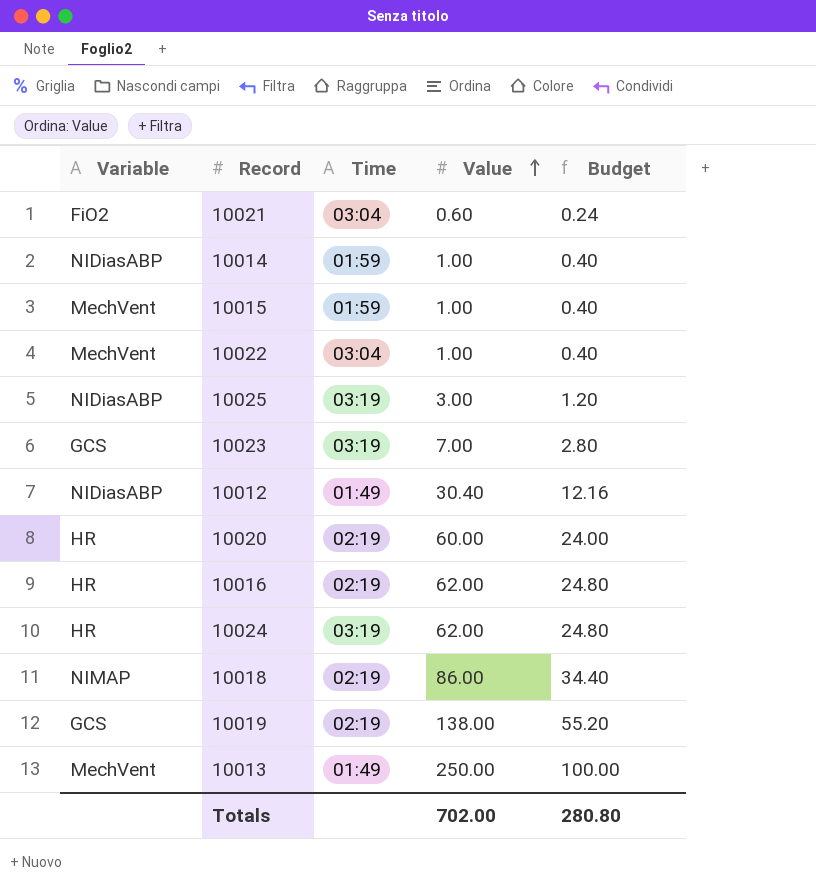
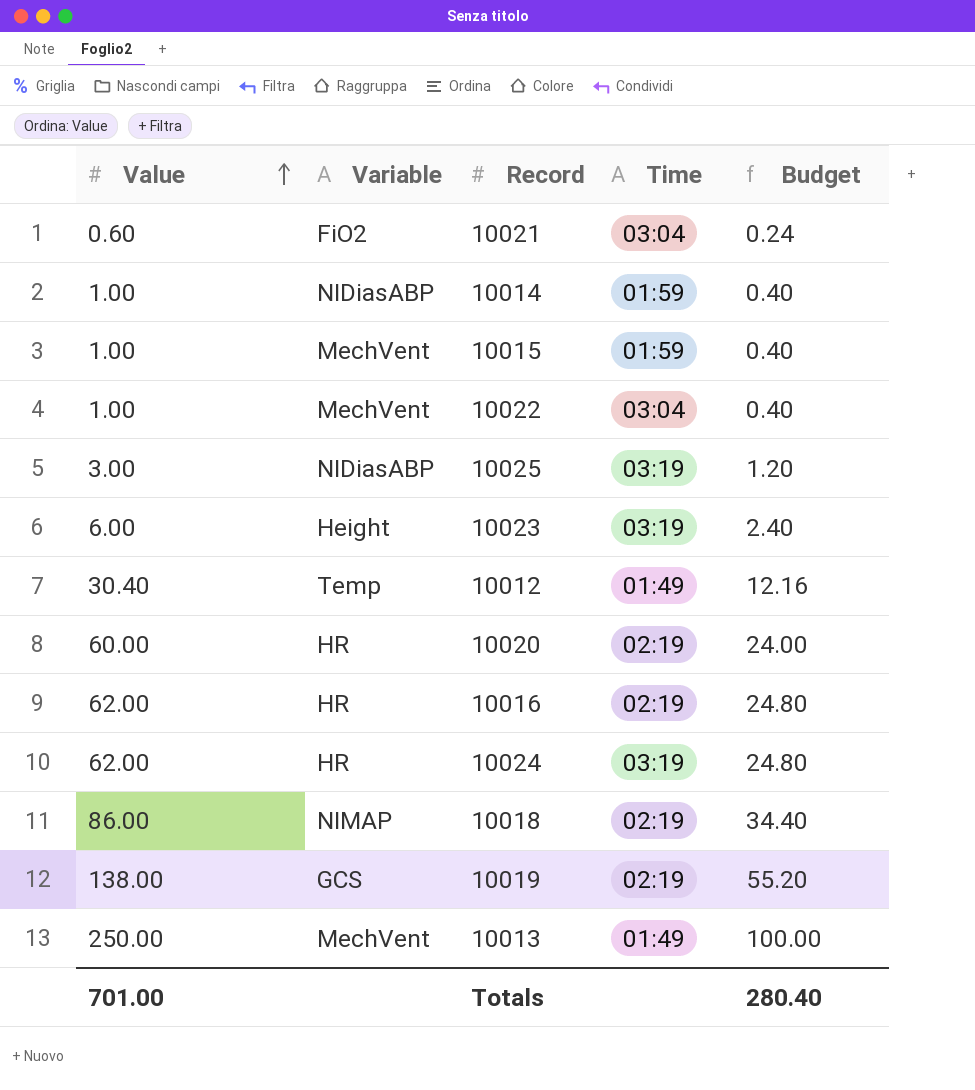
column Value | position: 4 -> 1
10023 | Value: 7.00 -> 6.00
10023 | Variable: GCS -> Height
10023 | Budget: 2.80 -> 2.40
10012 | Variable: NIDiasABP -> Temp
Totals | Value: 702.00 -> 701.00
Totals | Budget: 280.80 -> 280.40

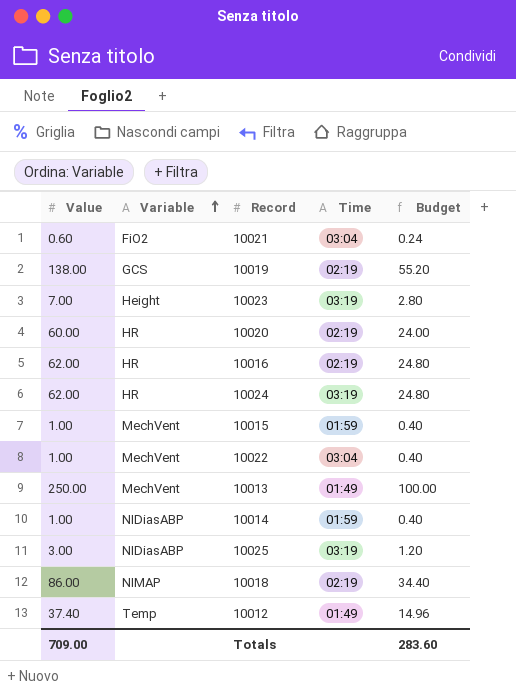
row order: Value ascending -> Variable ascending
10023 | Value: 6.00 -> 7.00
10023 | Budget: 2.40 -> 2.80
10012 | Value: 30.40 -> 37.40
10012 | Budget: 12.16 -> 14.96
Totals | Value: 701.00 -> 709.00
Totals | Budget: 280.40 -> 283.60

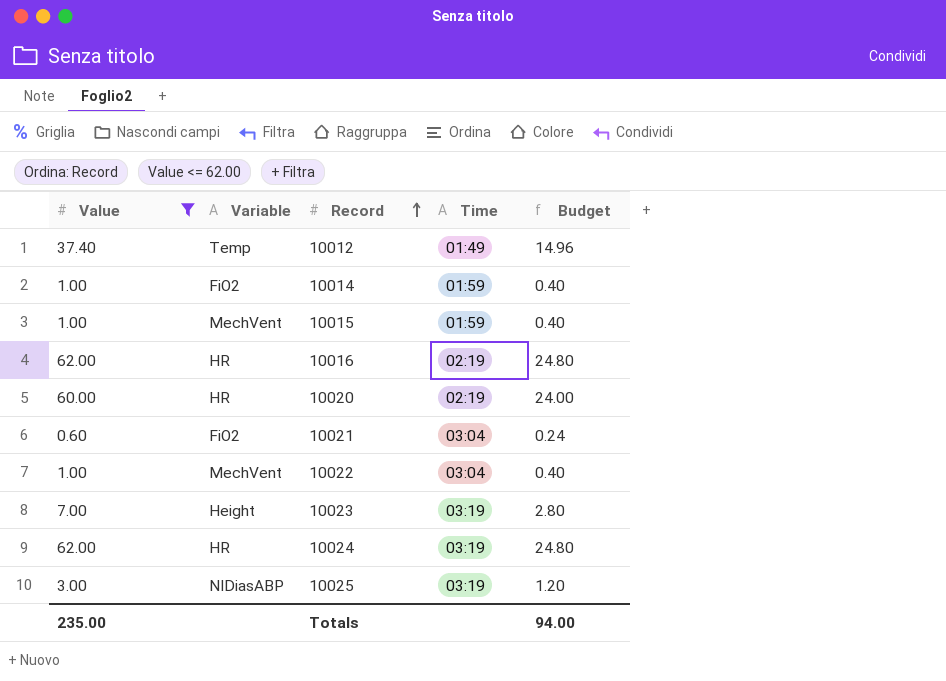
filter: none -> Value <= 62.00
row order: Variable ascending -> Record ascending
10014 | Variable: NIDiasABP -> FiO2
Totals | Value: 709.00 -> 235.00
Totals | Budget: 283.60 -> 94.00

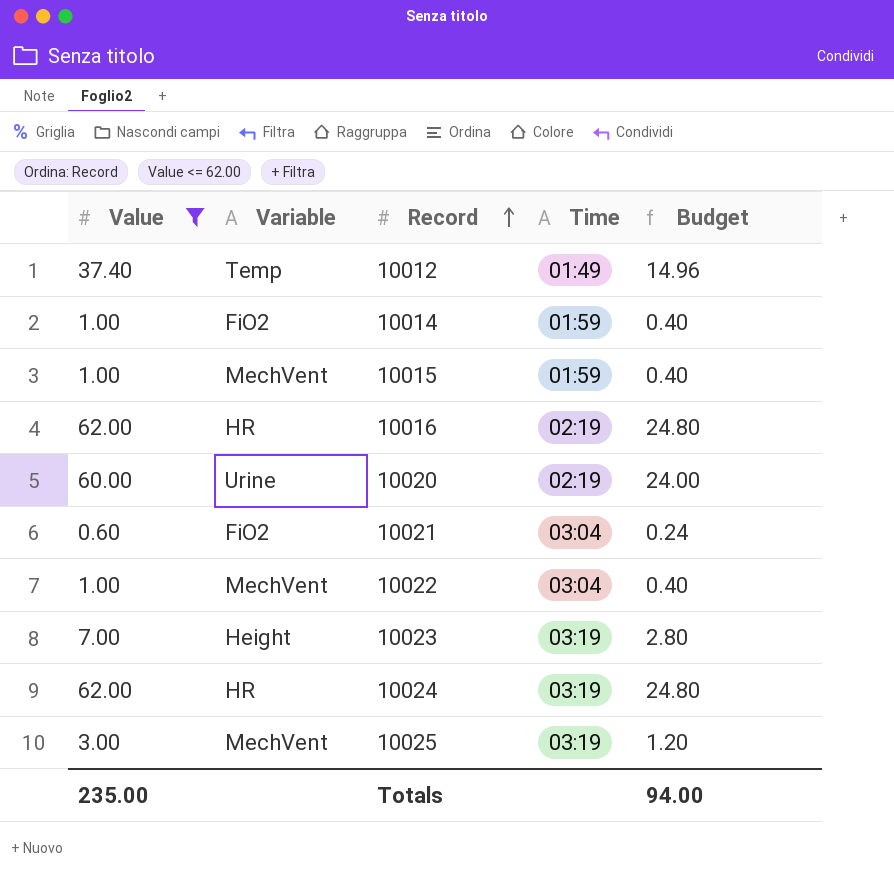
10020 | Variable: HR -> Urine
10025 | Variable: NIDiasABP -> MechVent

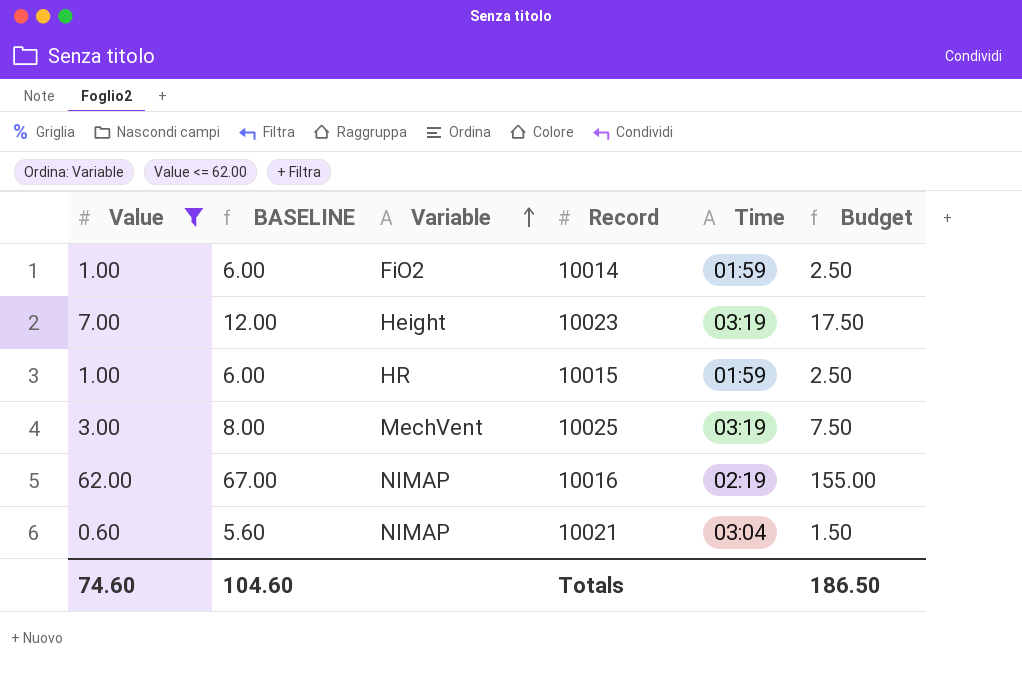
row order: Record ascending -> Variable ascending
column BASELINE | formula: none -> [Value] + 5
column Budget | formula: [Value] * 0.4 -> [Value] * 2.5
row 10012: 37.40 | Temp | 01:49 | 14.96 -> none
row 10020: 60.00 | Urine | 02:19 | 24.00 -> none
row 10022: 1.00 | MechVent | 03:04 | 0.40 -> none
row 10024: 62.00 | HR | 03:19 | 24.80 -> none
10015 | Variable: MechVent -> HR
10016 | Variable: HR -> NIMAP
10021 | Variable: FiO2 -> NIMAP
Totals | Value: 235.00 -> 74.60
Totals | Budget: 94.00 -> 186.50

